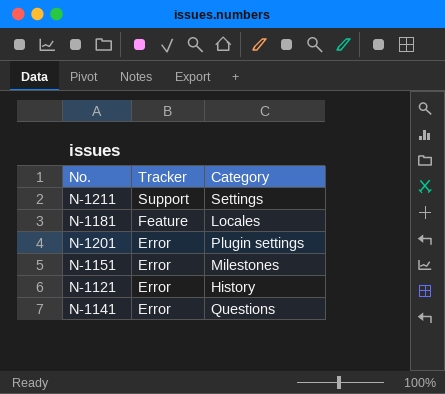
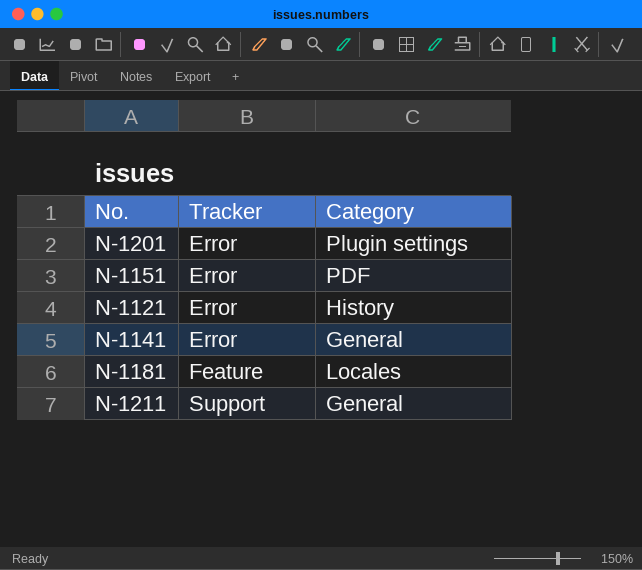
row order: Tracker descending -> Tracker ascending
N-1151 | Category: Milestones -> PDF
N-1141 | Category: Questions -> General
N-1211 | Category: Settings -> General

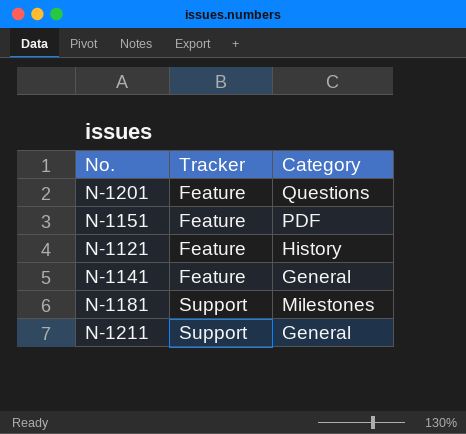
N-1201 | Tracker: Error -> Feature
N-1201 | Category: Plugin settings -> Questions
N-1151 | Tracker: Error -> Feature
N-1121 | Tracker: Error -> Feature
N-1141 | Tracker: Error -> Feature
N-1181 | Tracker: Feature -> Support
N-1181 | Category: Locales -> Milestones

